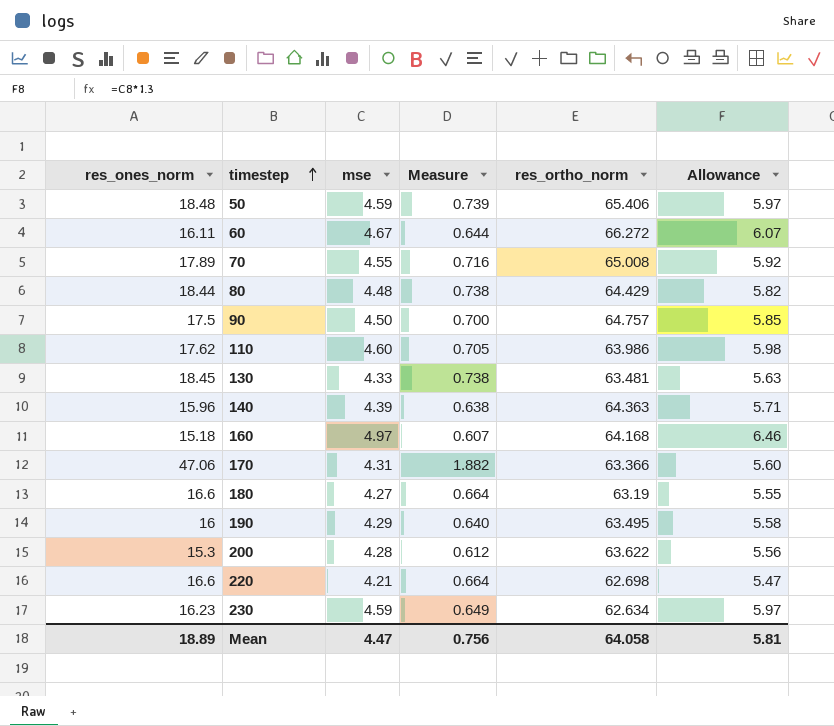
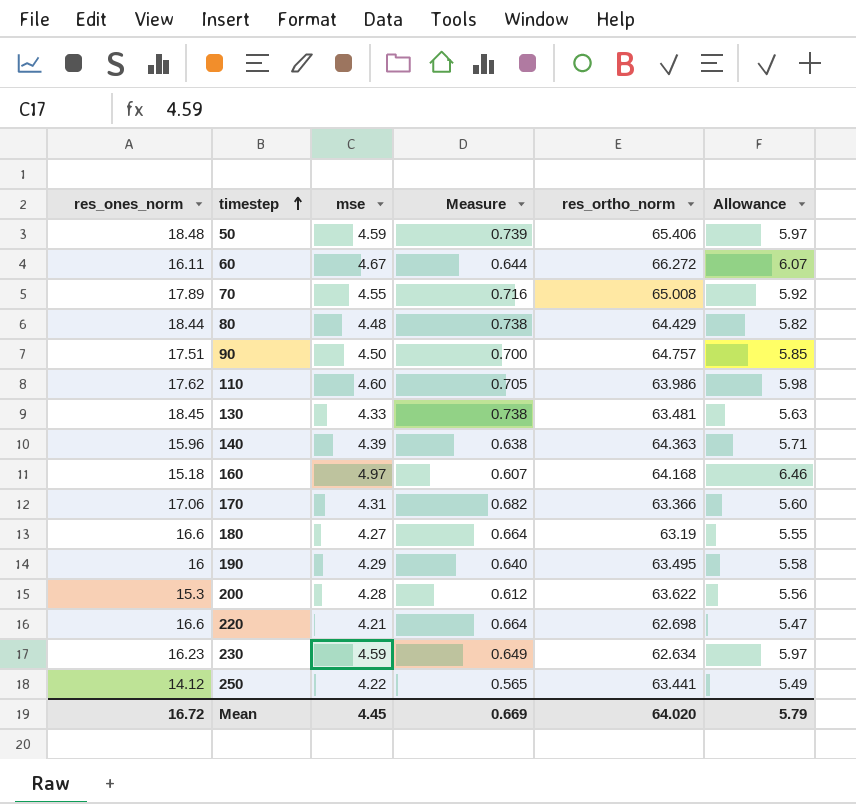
90 | res_ones_norm: 17.5 -> 17.51
170 | res_ones_norm: 47.06 -> 17.06
170 | Measure: 1.882 -> 0.682
row 250: none -> 14.12 | 4.22 | 0.565 | 63.441 | 5.49
Mean | res_ones_norm: 18.89 -> 16.72
Mean | mse: 4.47 -> 4.45
Mean | Measure: 0.756 -> 0.669
Mean | res_ortho_norm: 64.058 -> 64.020
Mean | Allowance: 5.81 -> 5.79

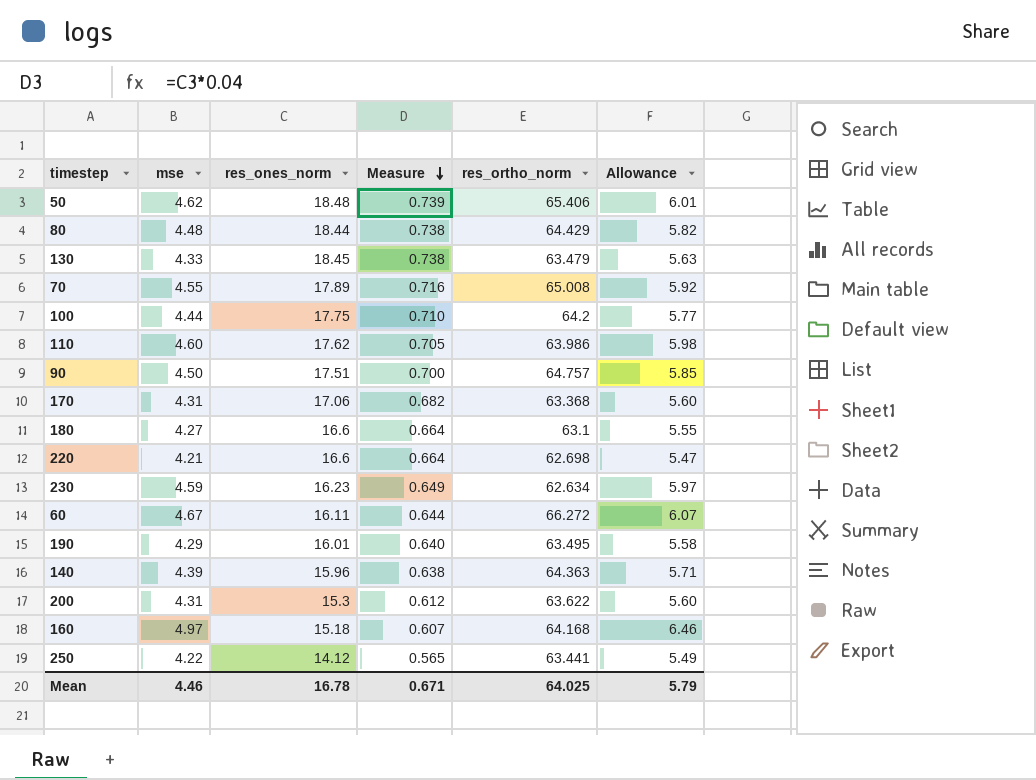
row order: timestep ascending -> Measure descending
column res_ones_norm | position: 1 -> 3
50 | mse: 4.59 -> 4.62
50 | Allowance: 5.97 -> 6.01
130 | res_ortho_norm: 63.481 -> 63.479
row 100: none -> 4.44 | 17.75 | 0.710 | 64.2 | 5.77
170 | res_ortho_norm: 63.366 -> 63.368
180 | res_ortho_norm: 63.19 -> 63.1
190 | res_ones_norm: 16 -> 16.01
200 | mse: 4.28 -> 4.31
200 | Allowance: 5.56 -> 5.60
Mean | mse: 4.45 -> 4.46
Mean | res_ones_norm: 16.72 -> 16.78
Mean | Measure: 0.669 -> 0.671
Mean | res_ortho_norm: 64.020 -> 64.025

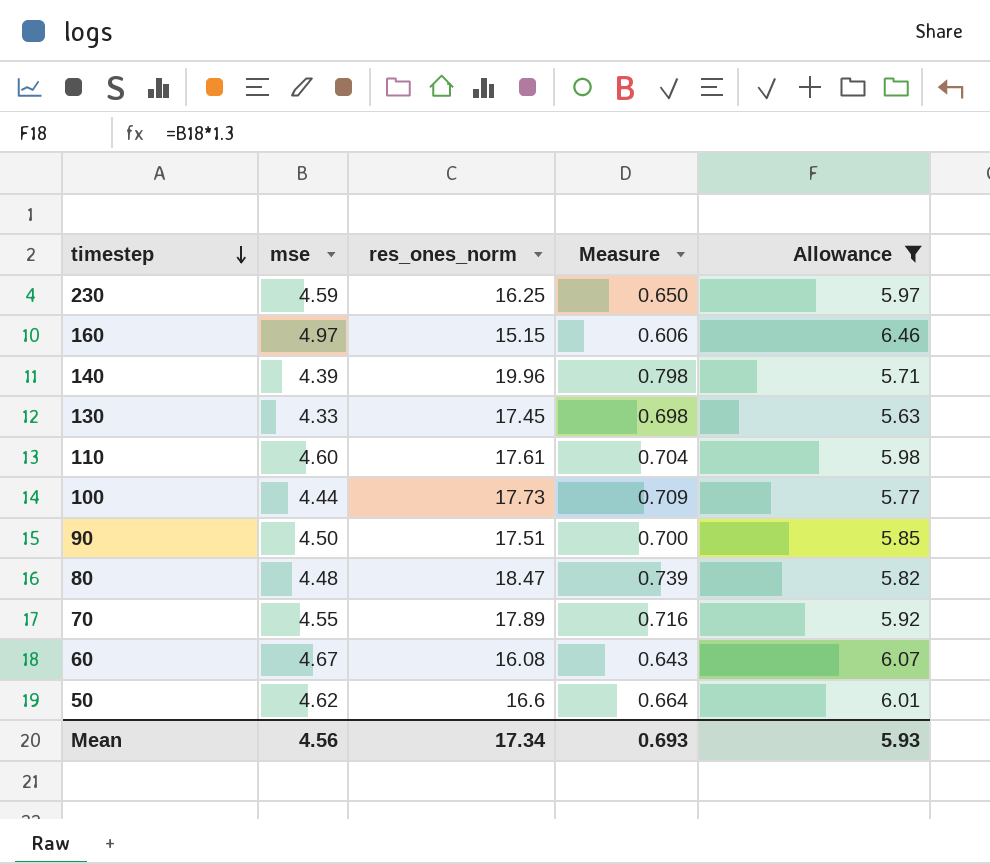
filter: none -> Allowance >= 5.63
row order: Measure descending -> timestep descending
column res_ortho_norm | position: 5 -> none
230 | res_ones_norm: 16.23 -> 16.25
230 | Measure: 0.649 -> 0.650
160 | res_ones_norm: 15.18 -> 15.15
160 | Measure: 0.607 -> 0.606
140 | res_ones_norm: 15.96 -> 19.96
140 | Measure: 0.638 -> 0.798
130 | res_ones_norm: 18.45 -> 17.45
130 | Measure: 0.738 -> 0.698
110 | res_ones_norm: 17.62 -> 17.61
110 | Measure: 0.705 -> 0.704
100 | res_ones_norm: 17.75 -> 17.73
100 | Measure: 0.710 -> 0.709
80 | res_ones_norm: 18.44 -> 18.47
80 | Measure: 0.738 -> 0.739
60 | res_ones_norm: 16.11 -> 16.08
60 | Measure: 0.644 -> 0.643
50 | res_ones_norm: 18.48 -> 16.6
50 | Measure: 0.739 -> 0.664
Mean | mse: 4.46 -> 4.56
Mean | res_ones_norm: 16.78 -> 17.34
Mean | Measure: 0.671 -> 0.693
Mean | Allowance: 5.79 -> 5.93

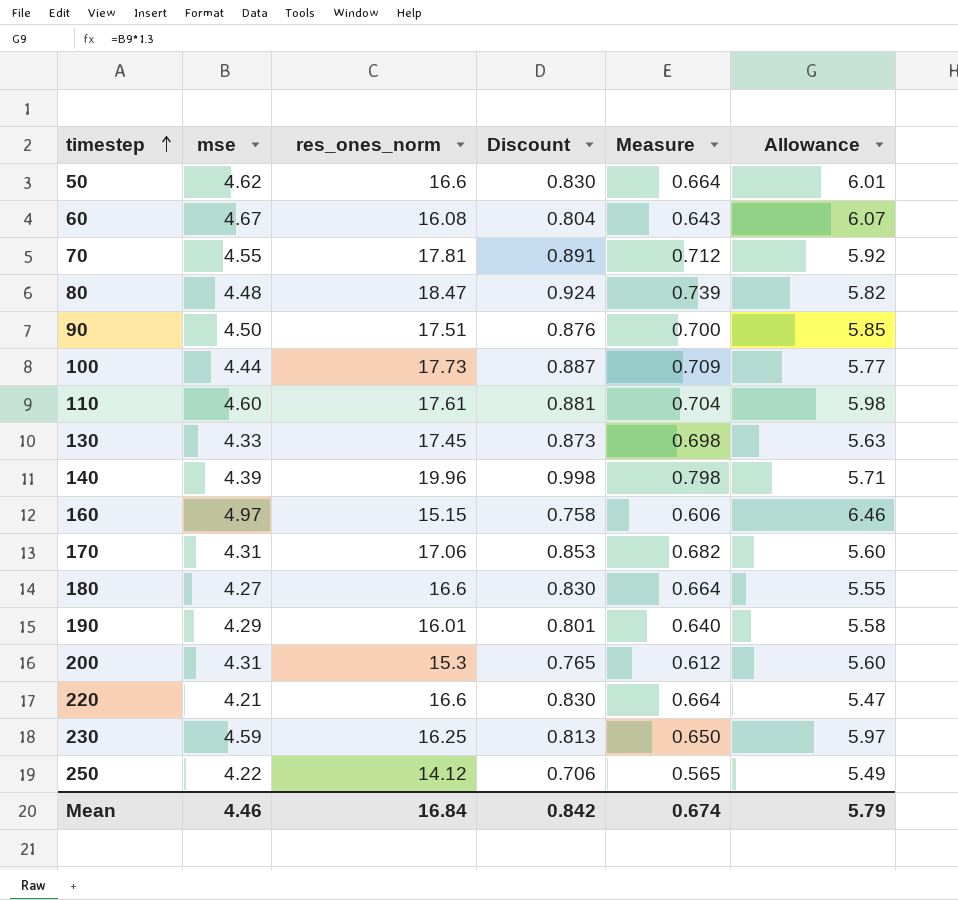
filter: Allowance >= 5.63 -> none
row order: timestep descending -> timestep ascending
column Discount | formula: none -> [res_ones_norm] * 0.05
70 | res_ones_norm: 17.89 -> 17.81
70 | Measure: 0.716 -> 0.712
Mean | mse: 4.56 -> 4.46
Mean | res_ones_norm: 17.34 -> 16.84
Mean | Measure: 0.693 -> 0.674
Mean | Allowance: 5.93 -> 5.79

